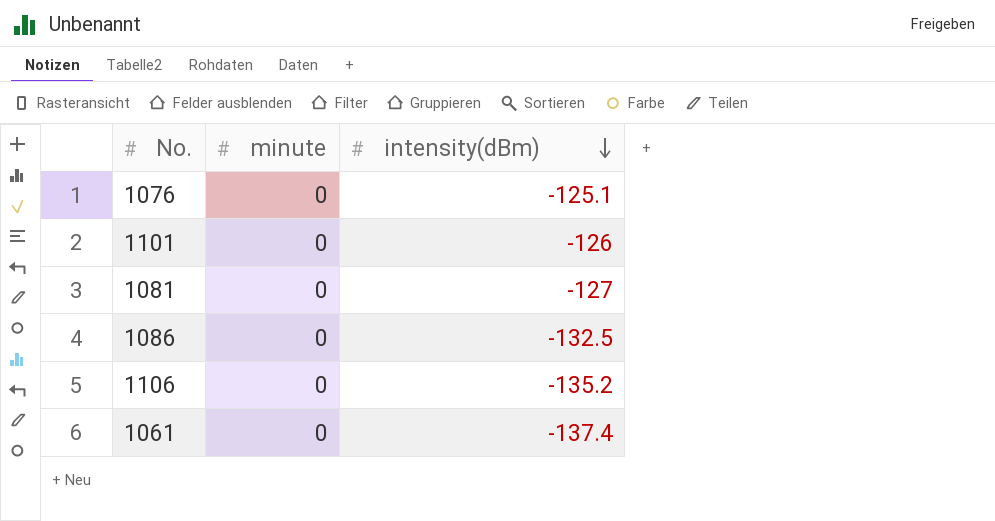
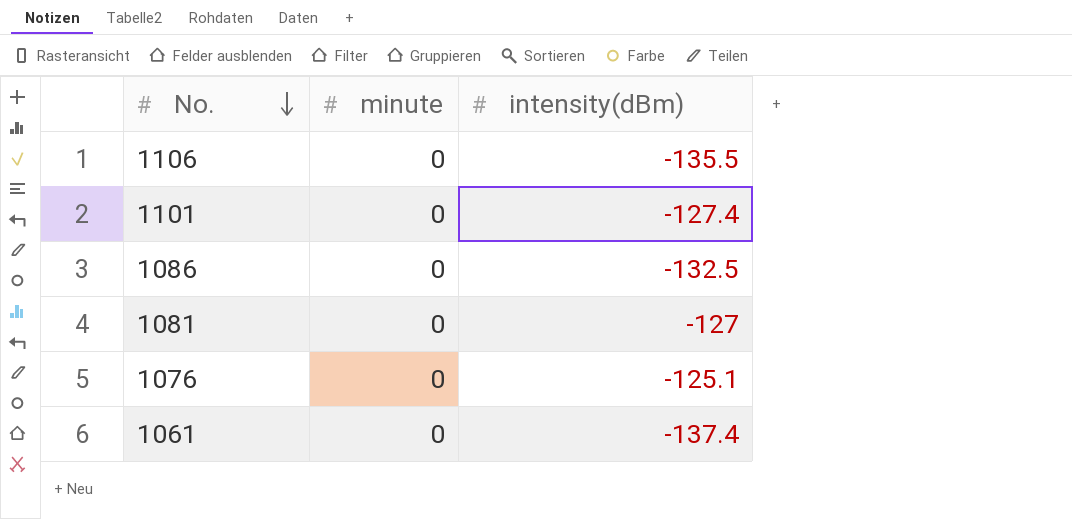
row order: intensity(dBm) descending -> No. descending
1106 | intensity(dBm): -135.2 -> -135.5
1101 | intensity(dBm): -126 -> -127.4

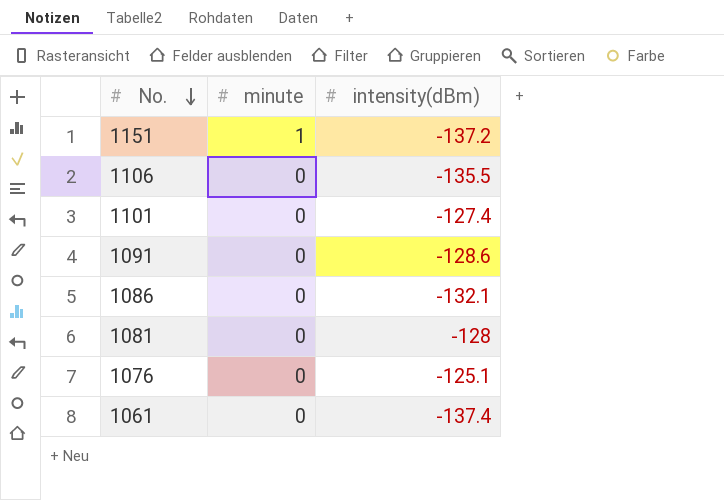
row 1151: none -> 1 | -137.2
row 1091: none -> 0 | -128.6
1086 | intensity(dBm): -132.5 -> -132.1
1081 | intensity(dBm): -127 -> -128

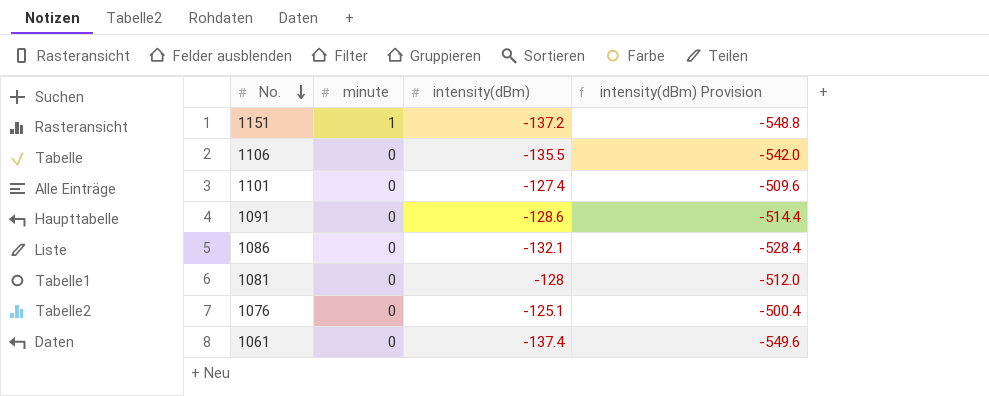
column intensity(dBm) Provision | formula: none -> [intensity(dBm)] * 4

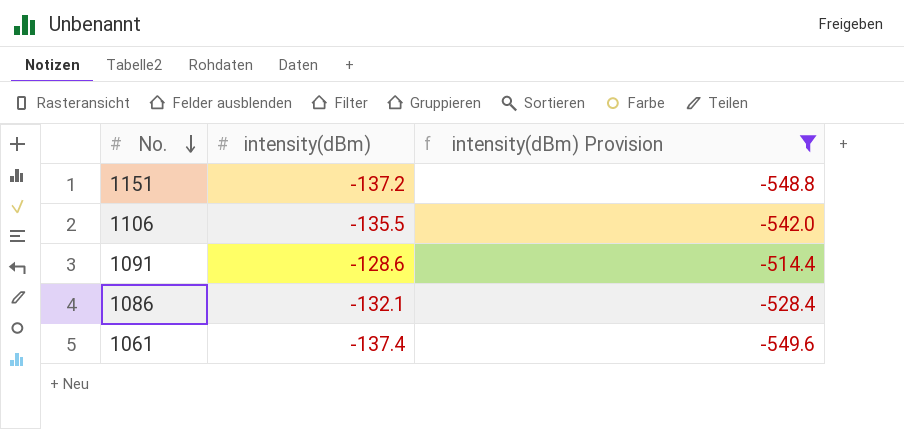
filter: none -> intensity(dBm) Provision <= -514.4
column minute | position: 2 -> none

